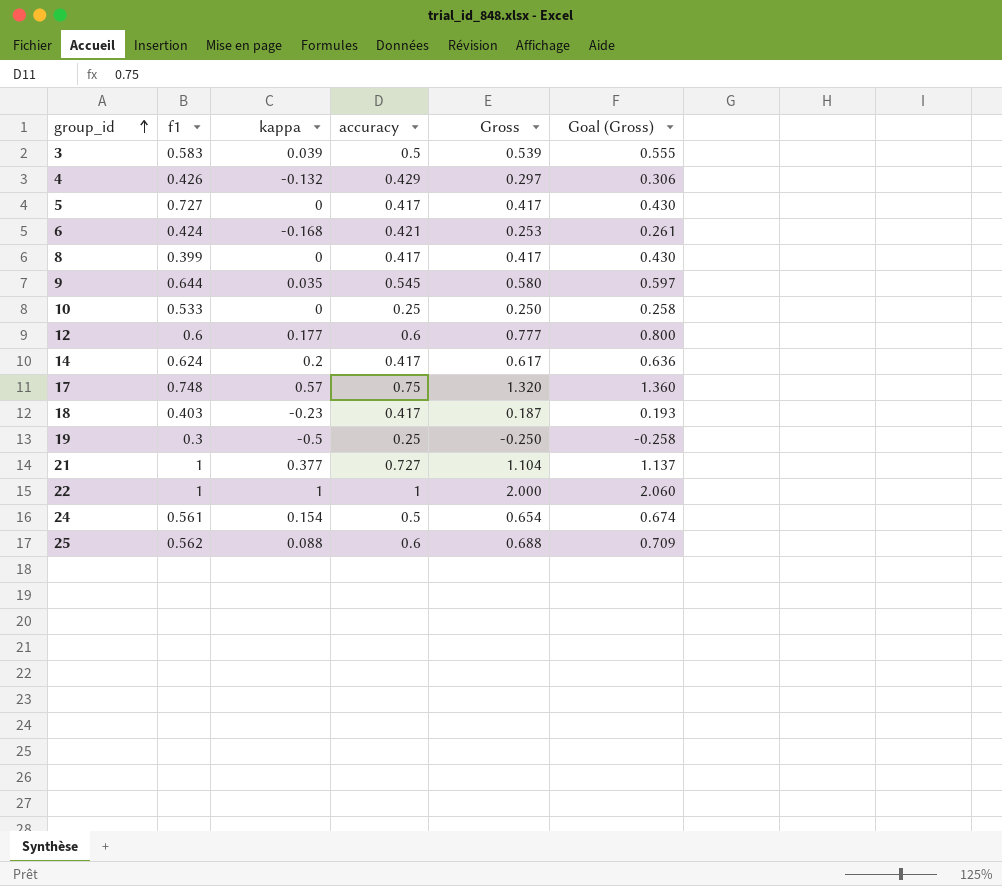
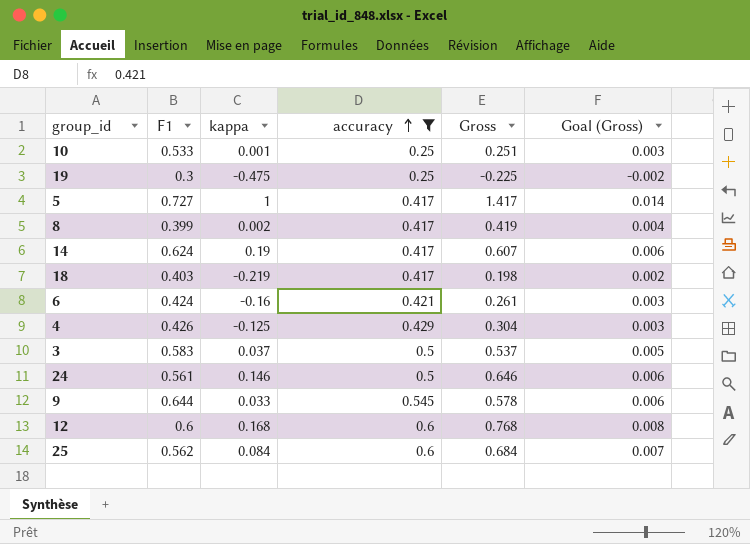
filter: none -> accuracy <= 0.6
row order: group_id ascending -> accuracy ascending
column name: f1 -> F1
column Goal (Gross) | formula: [Gross] * 1.03 -> [Gross] * 0.01
10 | kappa: 0 -> 0.001
10 | Gross: 0.250 -> 0.251
19 | kappa: -0.5 -> -0.475
19 | Gross: -0.250 -> -0.225
5 | kappa: 0 -> 1
5 | Gross: 0.417 -> 1.417
8 | kappa: 0 -> 0.002
8 | Gross: 0.417 -> 0.419
14 | kappa: 0.2 -> 0.19
14 | Gross: 0.617 -> 0.607
18 | kappa: -0.23 -> -0.219
18 | Gross: 0.187 -> 0.198
6 | kappa: -0.168 -> -0.16
6 | Gross: 0.253 -> 0.261
4 | kappa: -0.132 -> -0.125
4 | Gross: 0.297 -> 0.304
3 | kappa: 0.039 -> 0.037
3 | Gross: 0.539 -> 0.537
24 | kappa: 0.154 -> 0.146
24 | Gross: 0.654 -> 0.646
9 | kappa: 0.035 -> 0.033
9 | Gross: 0.580 -> 0.578
12 | kappa: 0.177 -> 0.168
12 | Gross: 0.777 -> 0.768
25 | kappa: 0.088 -> 0.084
25 | Gross: 0.688 -> 0.684

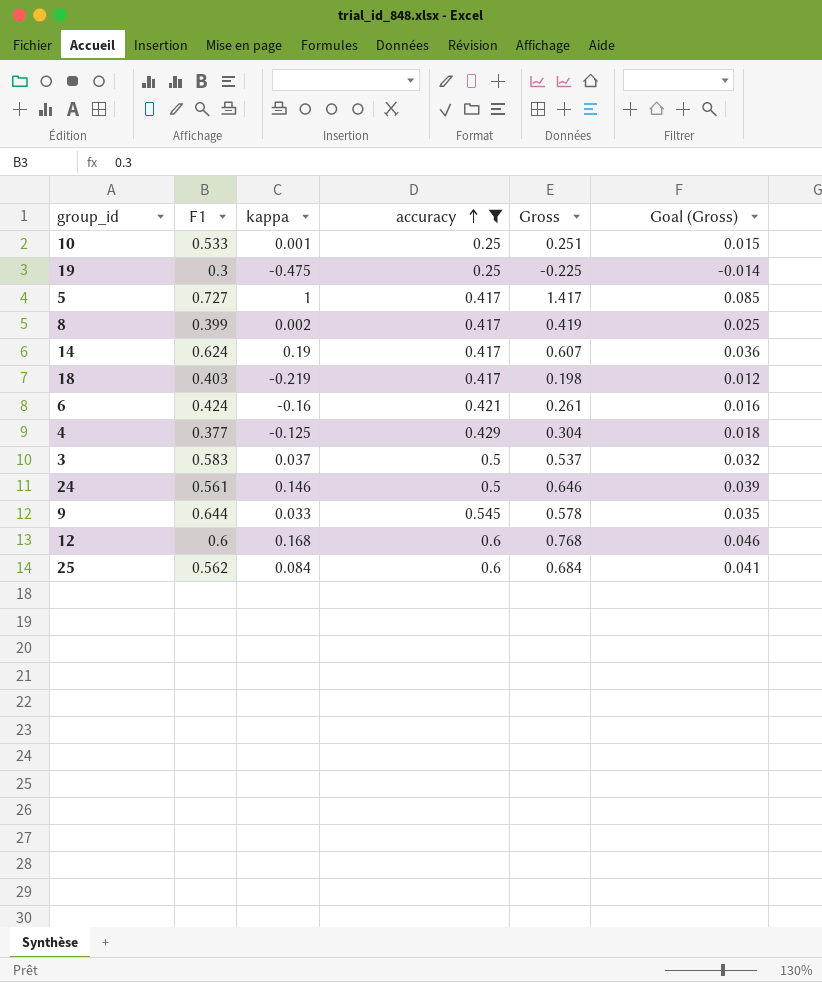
column Goal (Gross) | formula: [Gross] * 0.01 -> [Gross] * 0.06
4 | F1: 0.426 -> 0.377

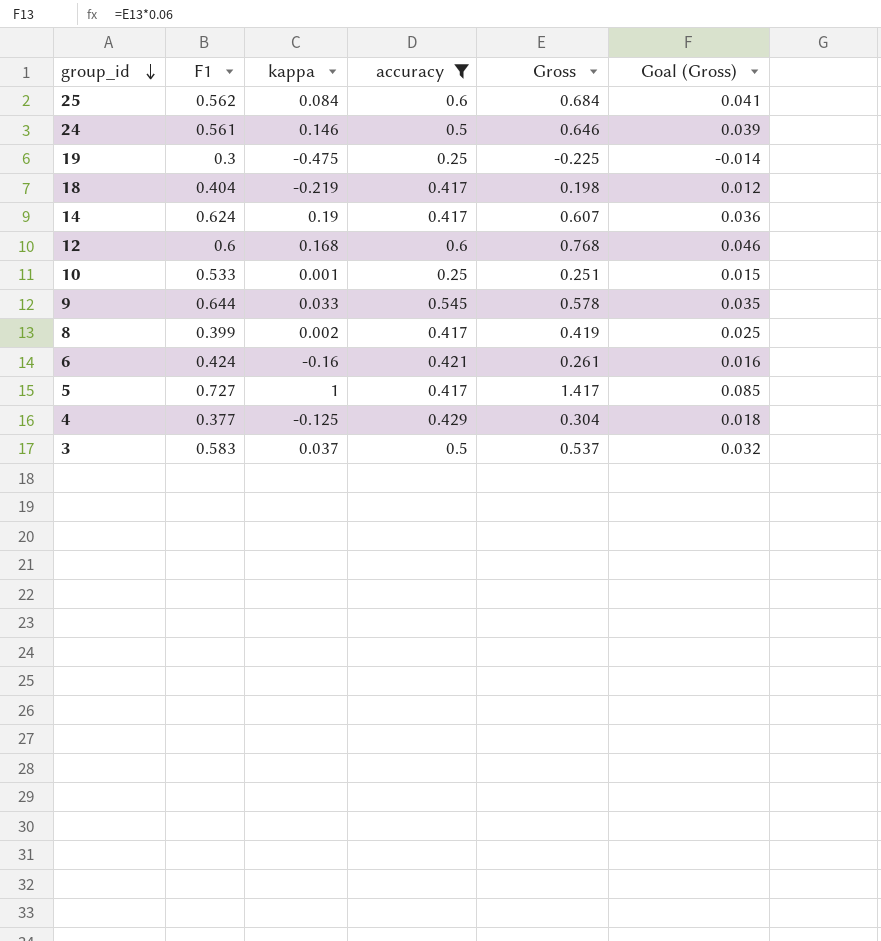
row order: accuracy ascending -> group_id descending
18 | F1: 0.403 -> 0.404

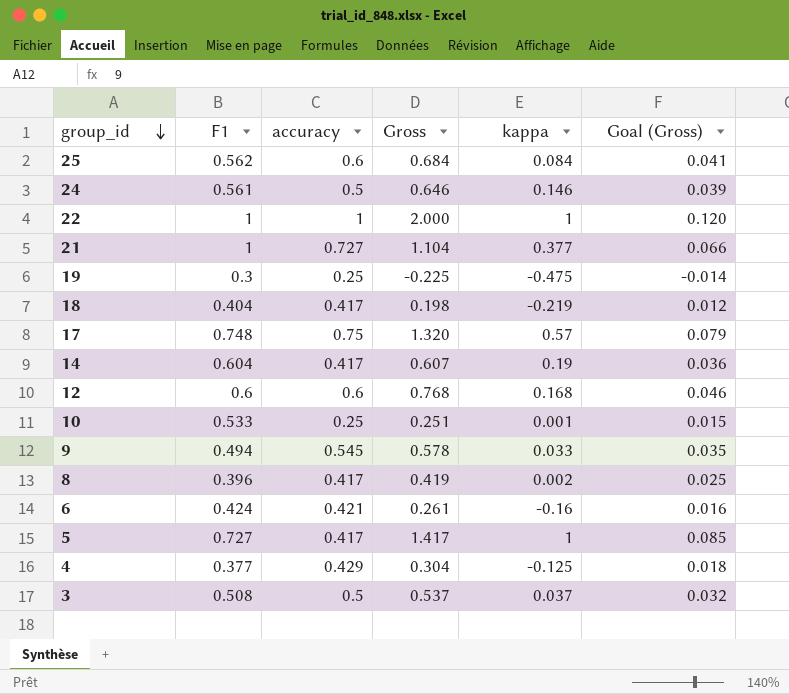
filter: accuracy <= 0.6 -> none
column kappa | position: 3 -> 5
14 | F1: 0.624 -> 0.604
9 | F1: 0.644 -> 0.494
8 | F1: 0.399 -> 0.396
3 | F1: 0.583 -> 0.508

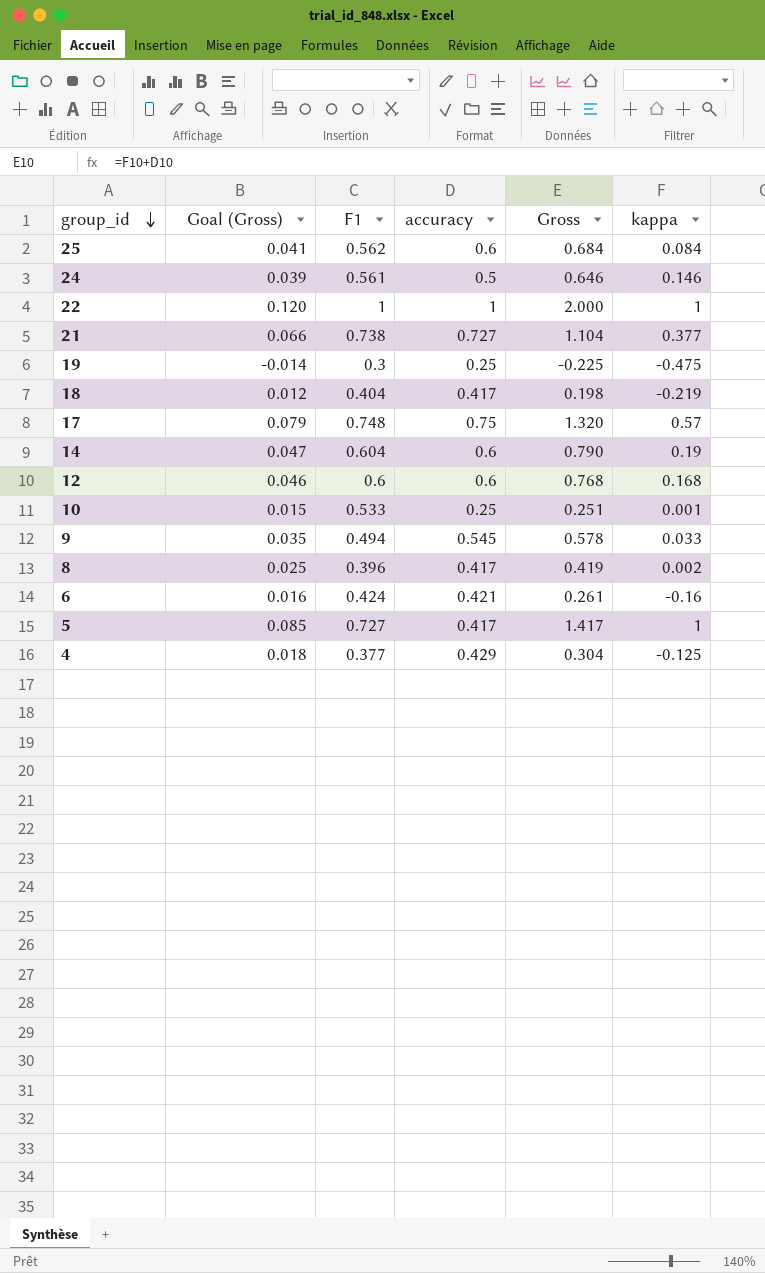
column Goal (Gross) | position: 6 -> 2
row 3: 0.508 | 0.5 | 0.537 | 0.037 | 0.032 -> none
21 | F1: 1 -> 0.738
14 | Goal (Gross): 0.036 -> 0.047
14 | accuracy: 0.417 -> 0.6
14 | Gross: 0.607 -> 0.790

